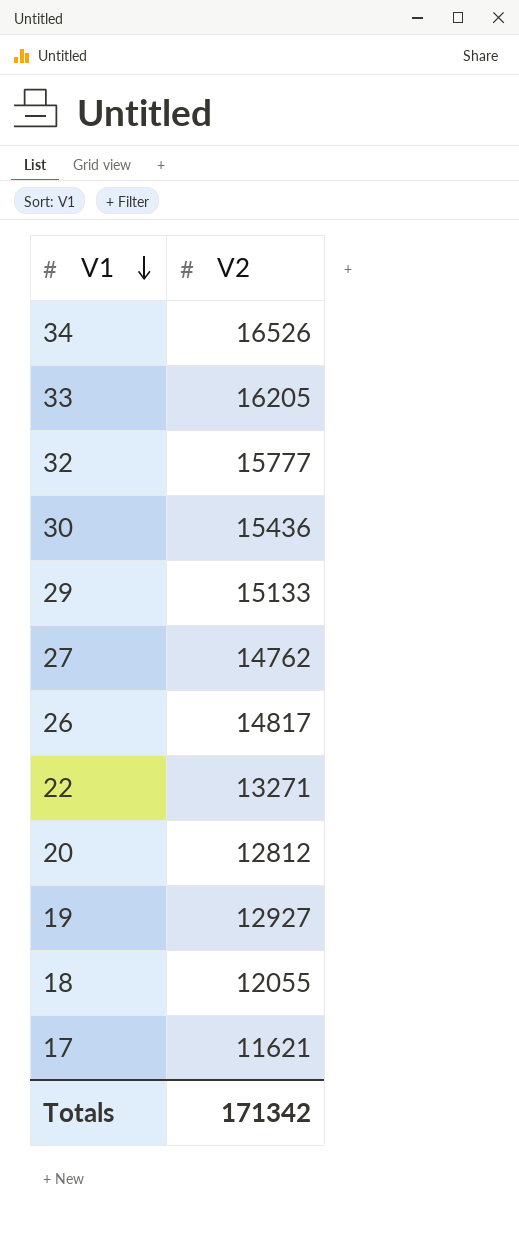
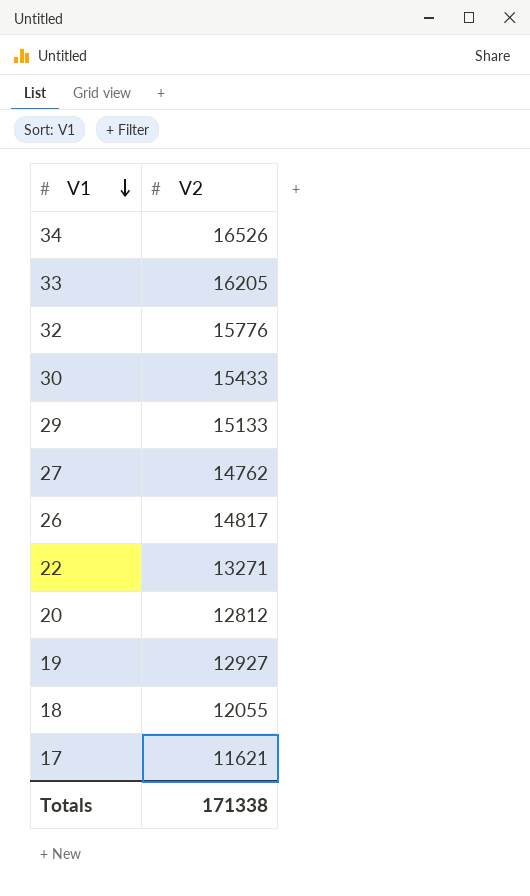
32 | V2: 15777 -> 15776
30 | V2: 15436 -> 15433
Totals | V2: 171342 -> 171338

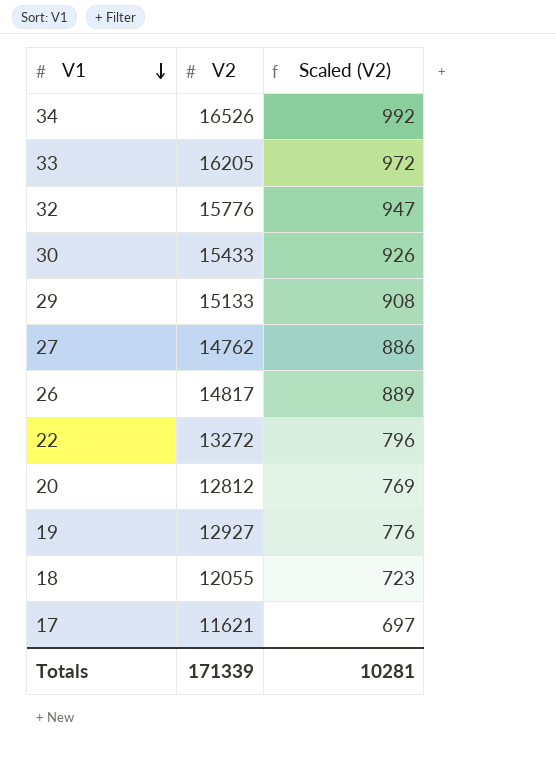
column Scaled (V2) | formula: none -> [V2] * 0.06
22 | V2: 13271 -> 13272
Totals | V2: 171338 -> 171339

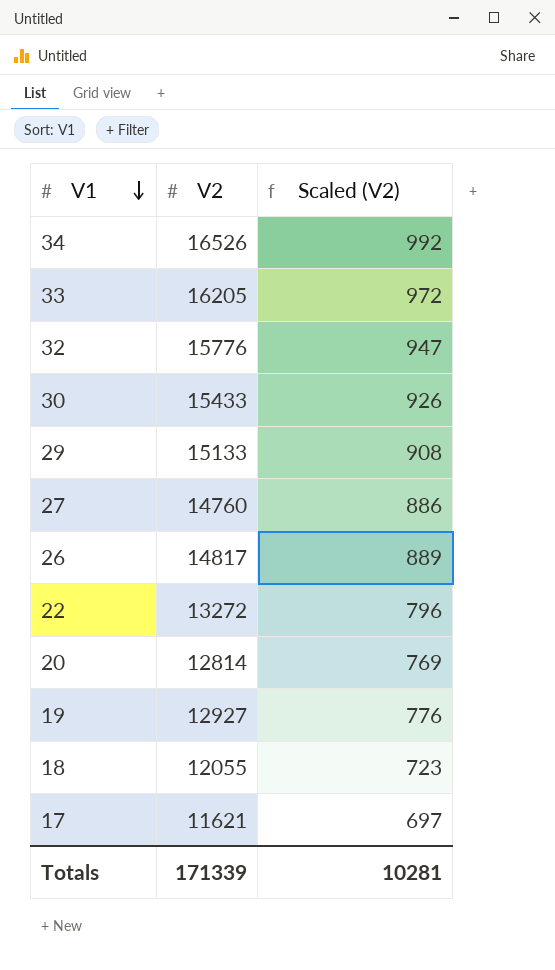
27 | V2: 14762 -> 14760
20 | V2: 12812 -> 12814

